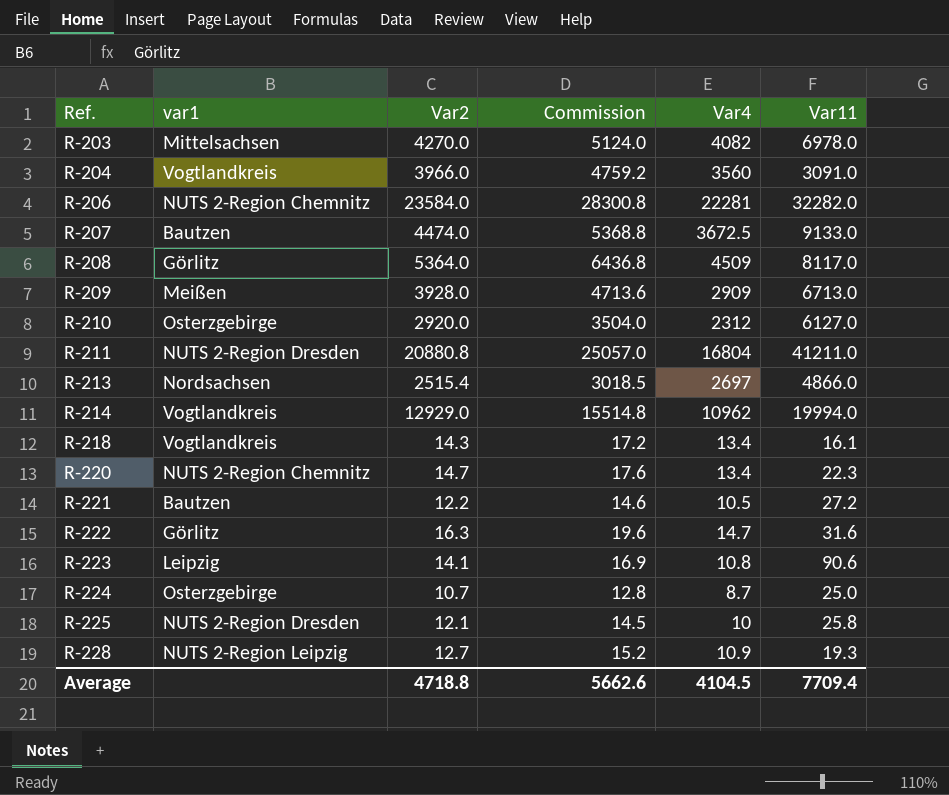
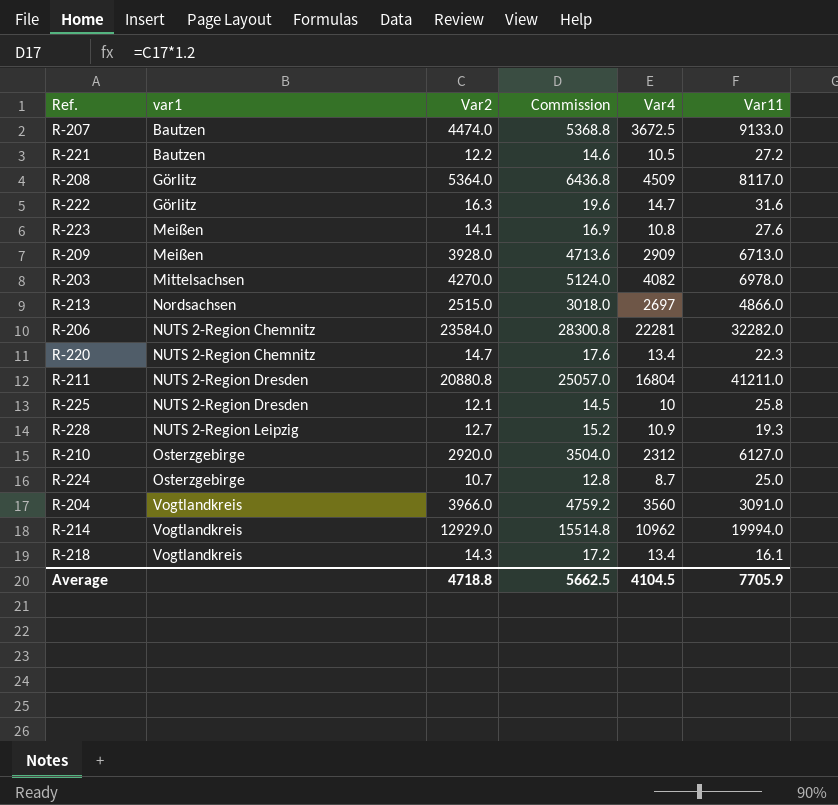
row order: Ref. ascending -> var1 ascending
R-223 | var1: Leipzig -> Meißen
R-223 | Var11: 90.6 -> 27.6
R-213 | Var2: 2515.4 -> 2515.0
R-213 | Commission: 3018.5 -> 3018.0
Average | Commission: 5662.6 -> 5662.5
Average | Var11: 7709.4 -> 7705.9

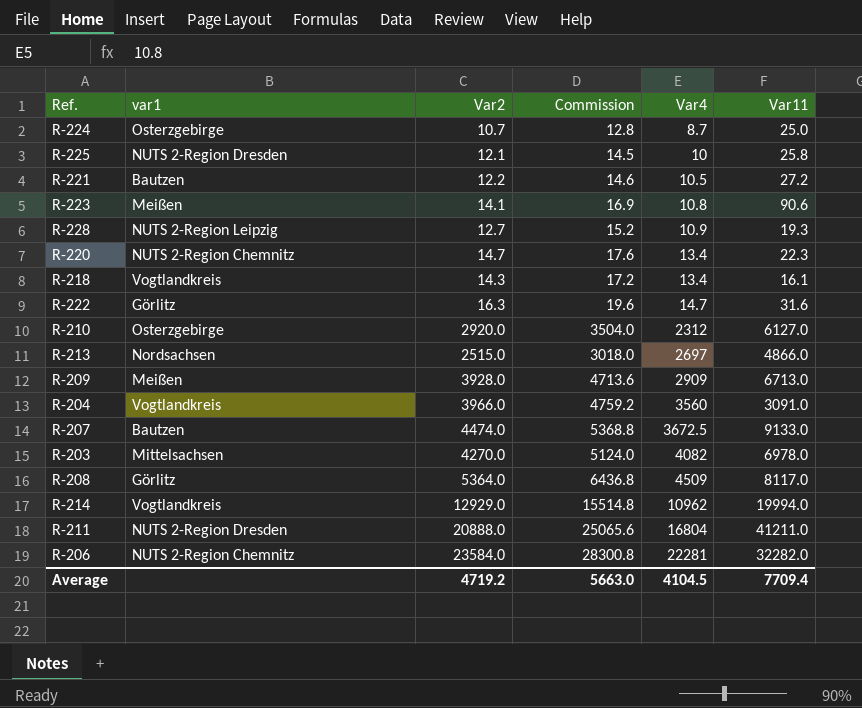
row order: var1 ascending -> Var4 ascending
R-223 | Var11: 27.6 -> 90.6
R-211 | Var2: 20880.8 -> 20888.0
R-211 | Commission: 25057.0 -> 25065.6
Average | Var2: 4718.8 -> 4719.2
Average | Commission: 5662.5 -> 5663.0
Average | Var11: 7705.9 -> 7709.4

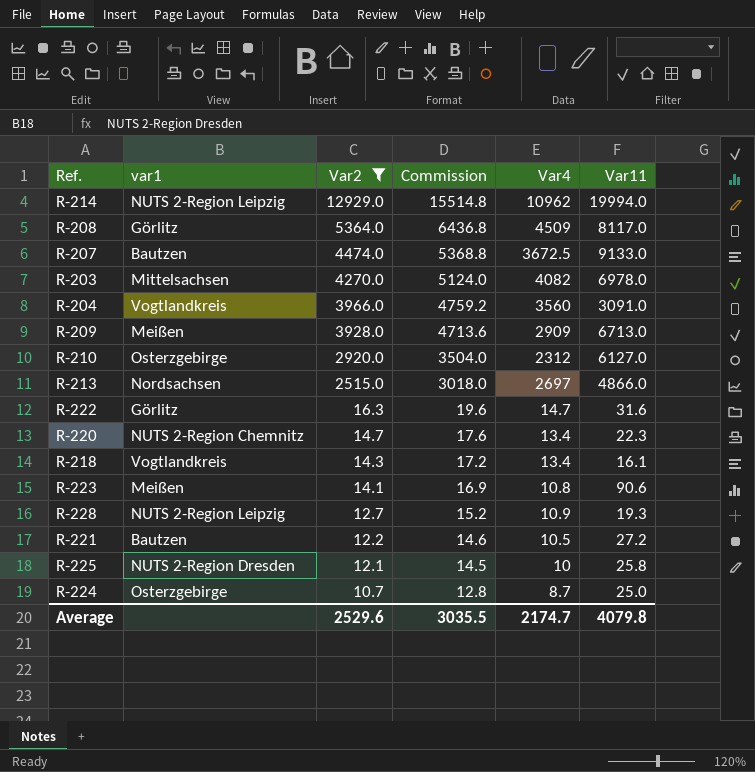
filter: none -> Var2 <= 12929.0
row order: Var4 ascending -> Var2 descending
R-214 | var1: Vogtlandkreis -> NUTS 2-Region Leipzig
Average | Var2: 4719.2 -> 2529.6
Average | Commission: 5663.0 -> 3035.5
Average | Var4: 4104.5 -> 2174.7
Average | Var11: 7709.4 -> 4079.8

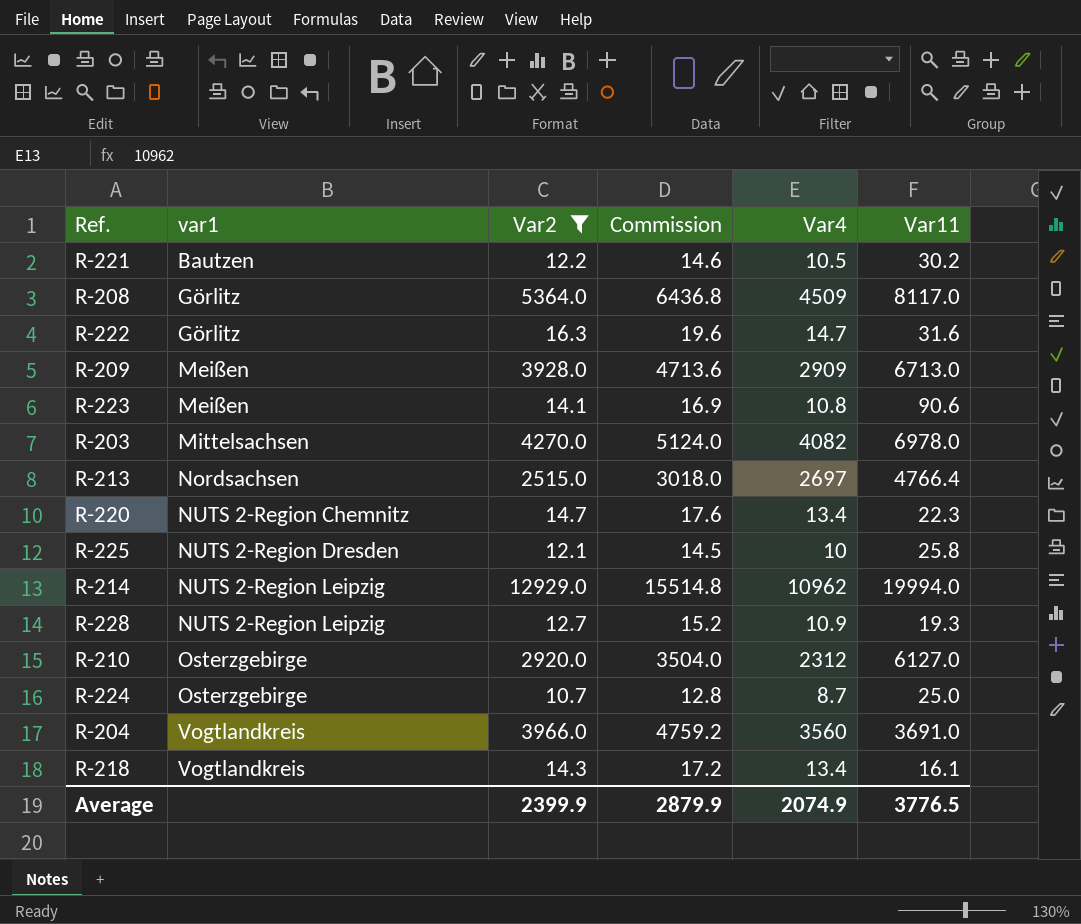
row order: Var2 descending -> var1 ascending
row R-207: Bautzen | 4474.0 | 5368.8 | 3672.5 | 9133.0 -> none
R-221 | Var11: 27.2 -> 30.2
R-213 | Var11: 4866.0 -> 4766.4
R-204 | Var11: 3091.0 -> 3691.0
Average | Var2: 2529.6 -> 2399.9
Average | Commission: 3035.5 -> 2879.9
Average | Var4: 2174.7 -> 2074.9
Average | Var11: 4079.8 -> 3776.5

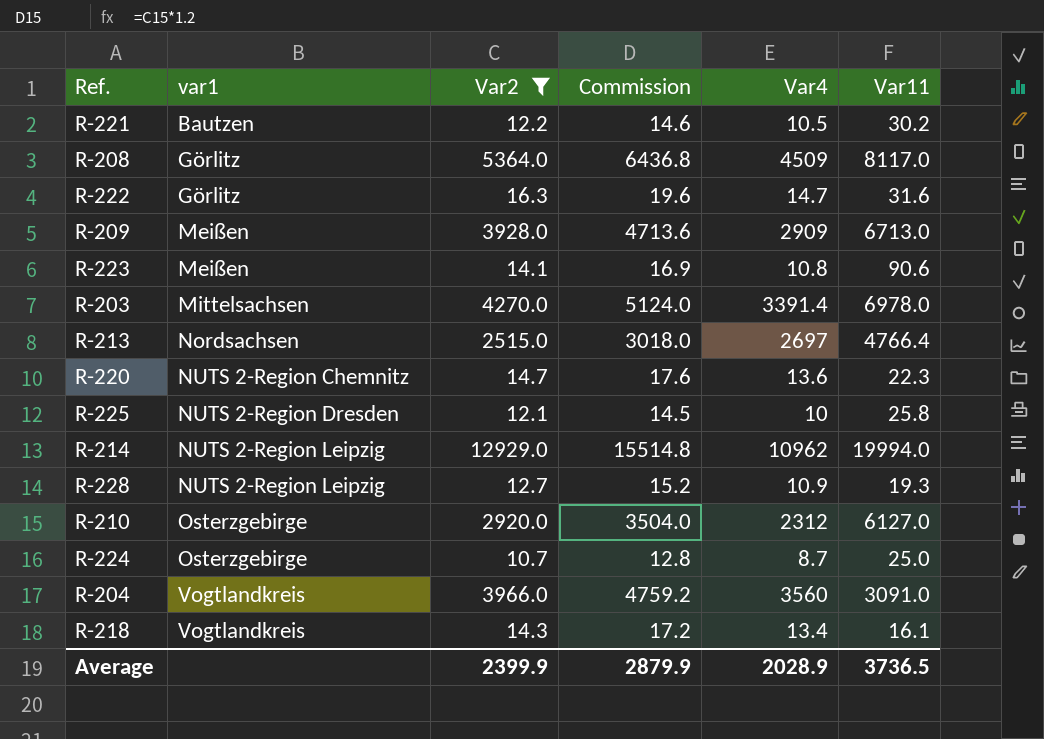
R-203 | Var4: 4082 -> 3391.4
R-220 | Var4: 13.4 -> 13.6
R-204 | Var11: 3691.0 -> 3091.0
Average | Var4: 2074.9 -> 2028.9
Average | Var11: 3776.5 -> 3736.5

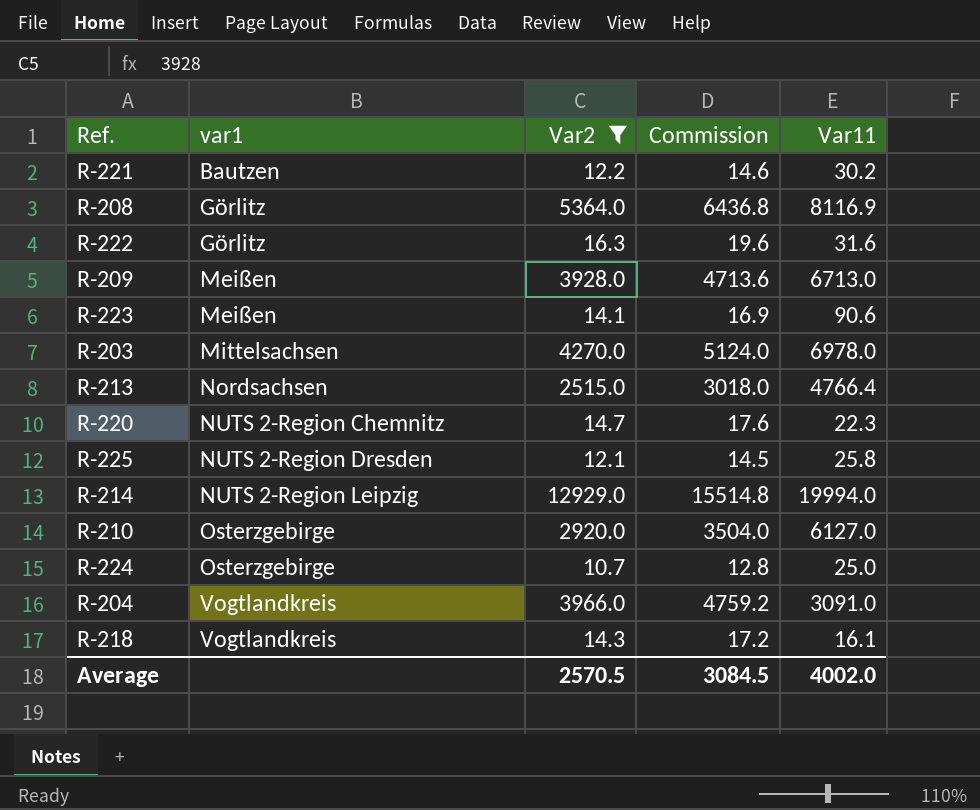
column Var4 | position: 5 -> none
row R-228: NUTS 2-Region Leipzig | 12.7 | 15.2 | 10.9 | 19.3 -> none
R-208 | Var11: 8117.0 -> 8116.9
Average | Var2: 2399.9 -> 2570.5
Average | Commission: 2879.9 -> 3084.5
Average | Var11: 3736.5 -> 4002.0

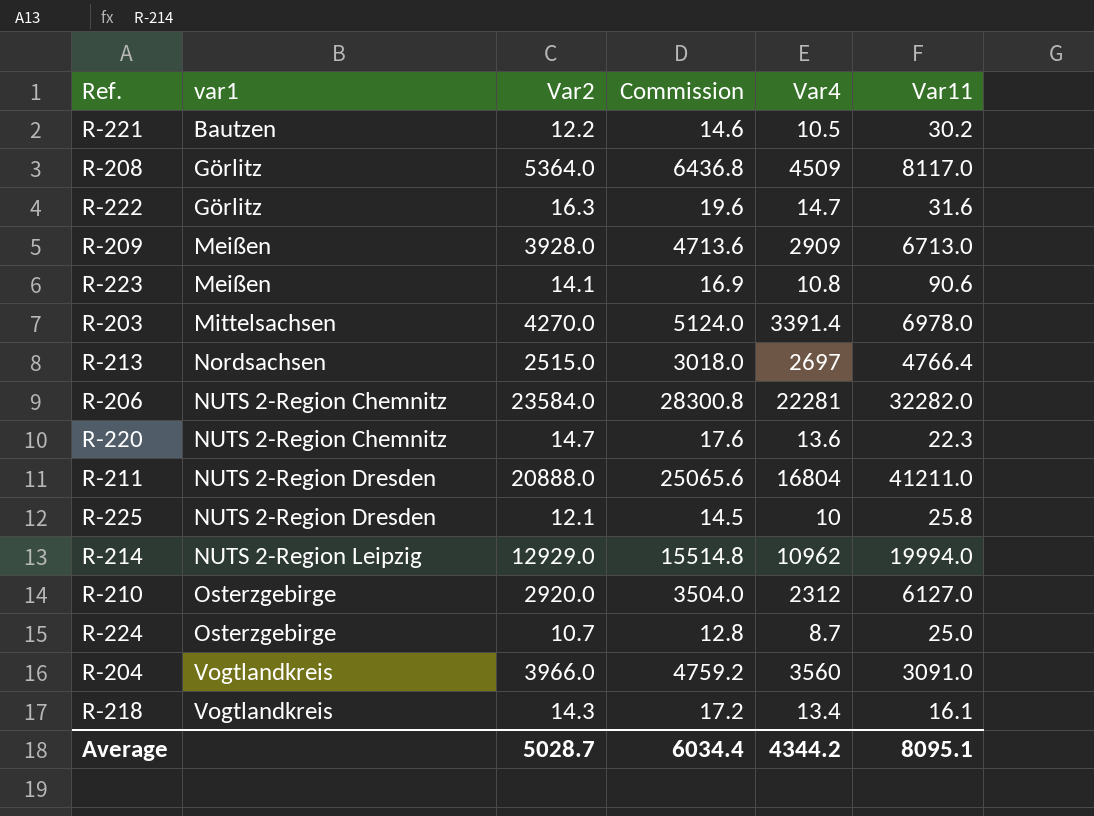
filter: Var2 <= 12929.0 -> none
column Var4 | position: none -> 5
R-208 | Var11: 8116.9 -> 8117.0
Average | Var2: 2570.5 -> 5028.7
Average | Commission: 3084.5 -> 6034.4
Average | Var11: 4002.0 -> 8095.1

